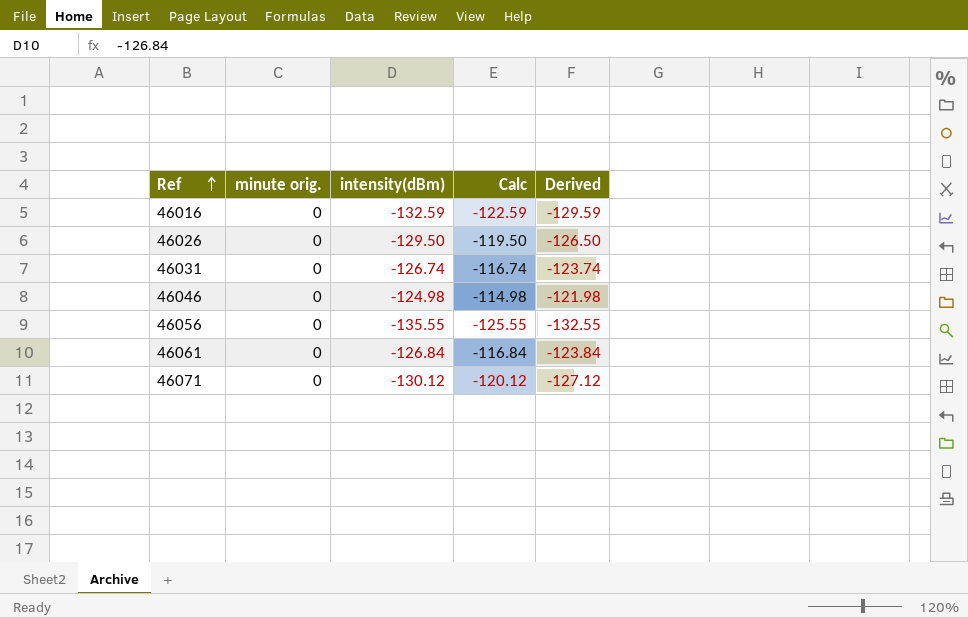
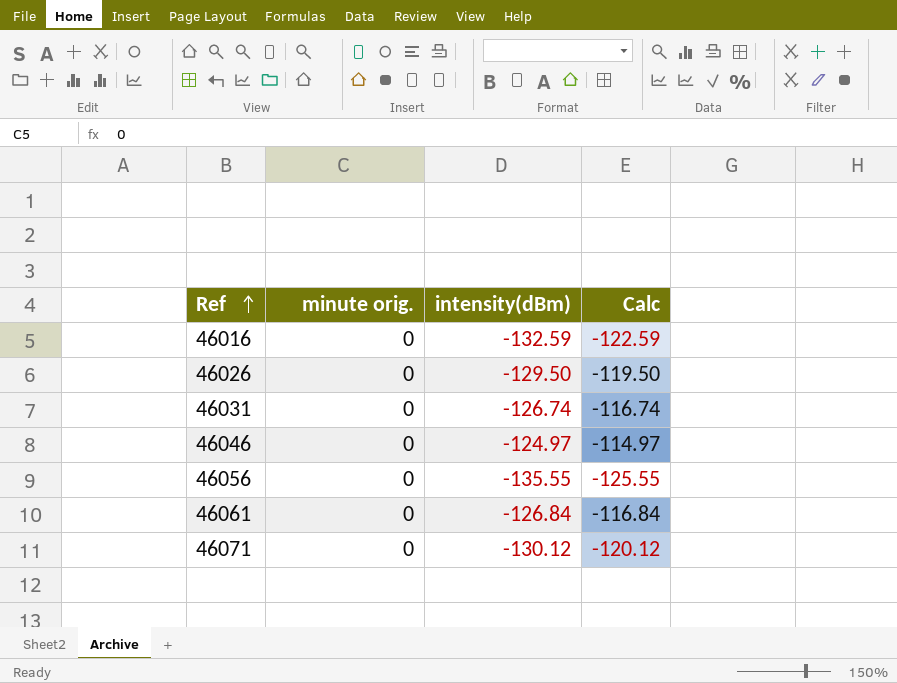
column Derived | formula: [intensity(dBm)] + 3 -> none
46046 | intensity(dBm): -124.98 -> -124.97
46046 | Calc: -114.98 -> -114.97

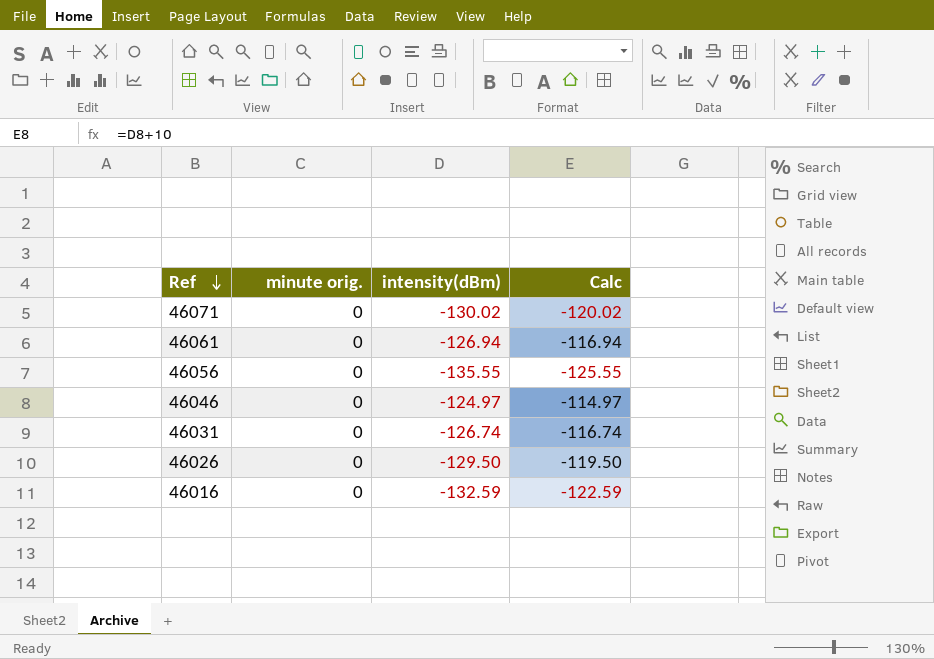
row order: Ref ascending -> Ref descending
46071 | intensity(dBm): -130.12 -> -130.02
46071 | Calc: -120.12 -> -120.02
46061 | intensity(dBm): -126.84 -> -126.94
46061 | Calc: -116.84 -> -116.94

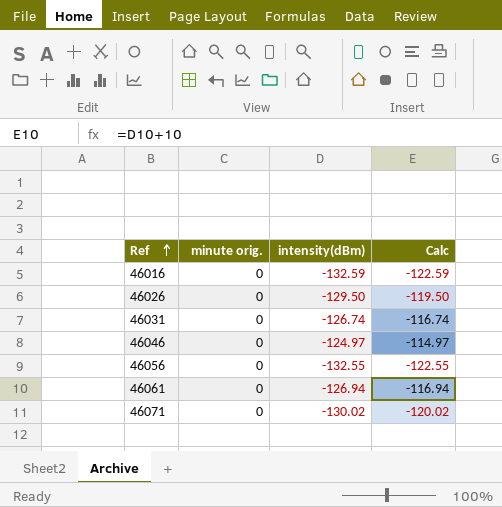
row order: Ref descending -> Ref ascending
46056 | intensity(dBm): -135.55 -> -132.55
46056 | Calc: -125.55 -> -122.55

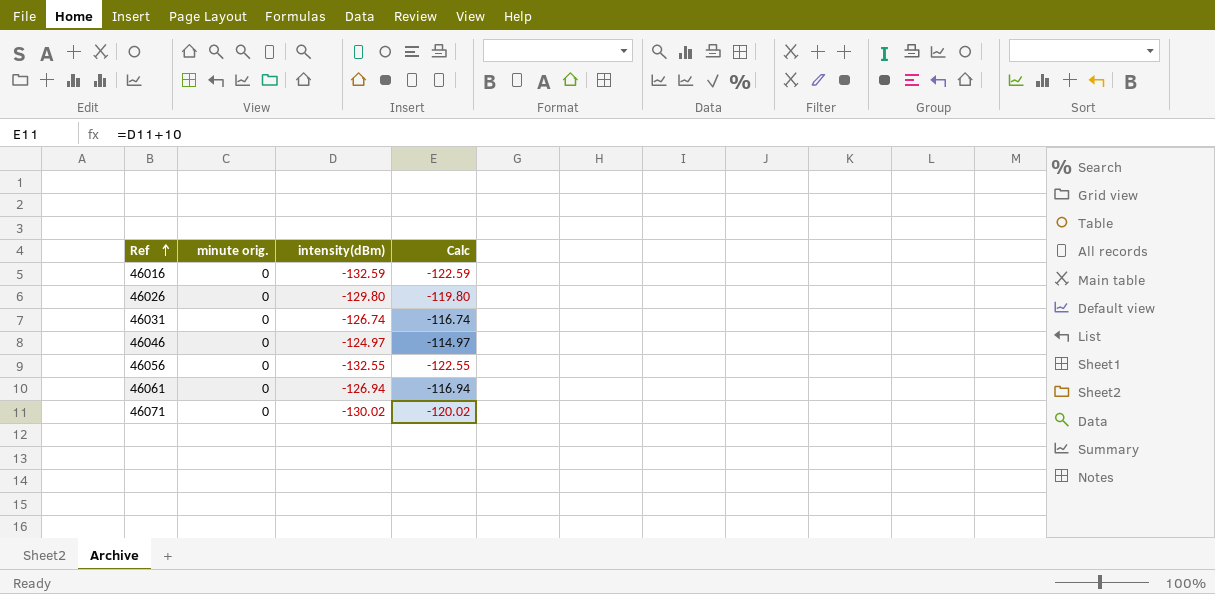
46026 | intensity(dBm): -129.50 -> -129.80
46026 | Calc: -119.50 -> -119.80

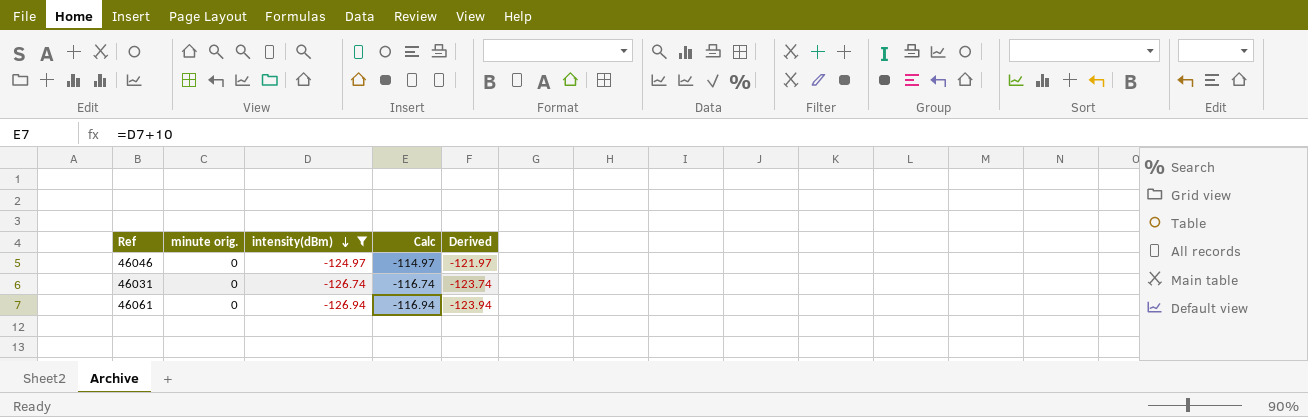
filter: none -> intensity(dBm) >= -126.94
row order: Ref ascending -> intensity(dBm) descending
column Derived | formula: none -> [intensity(dBm)] + 3

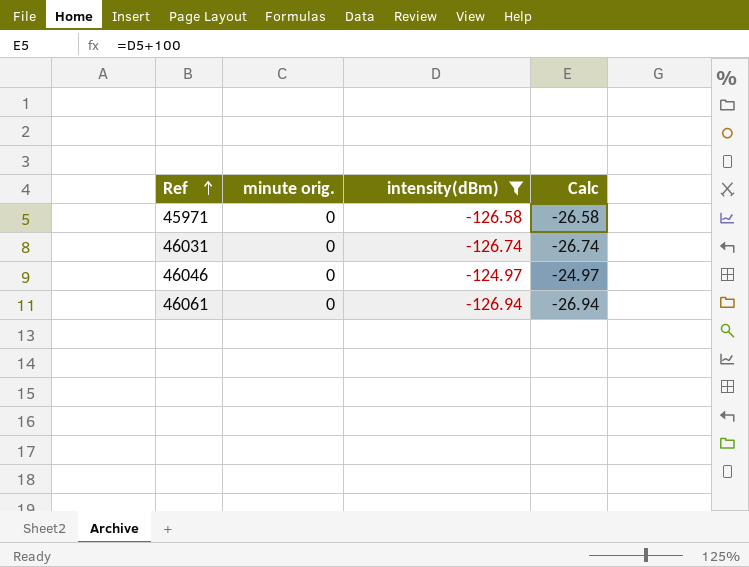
row order: intensity(dBm) descending -> Ref ascending
column Derived | formula: [intensity(dBm)] + 3 -> none
column Calc | formula: [intensity(dBm)] + 10 -> [intensity(dBm)] + 100
row 45971: none -> 0 | -126.58 | -26.58

